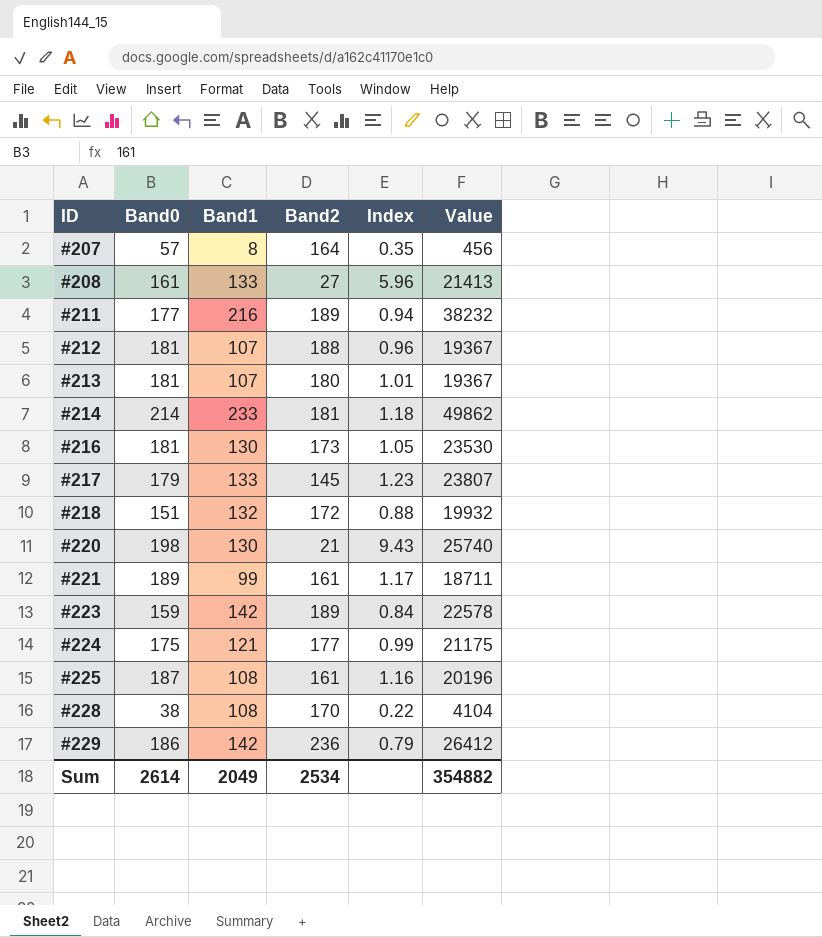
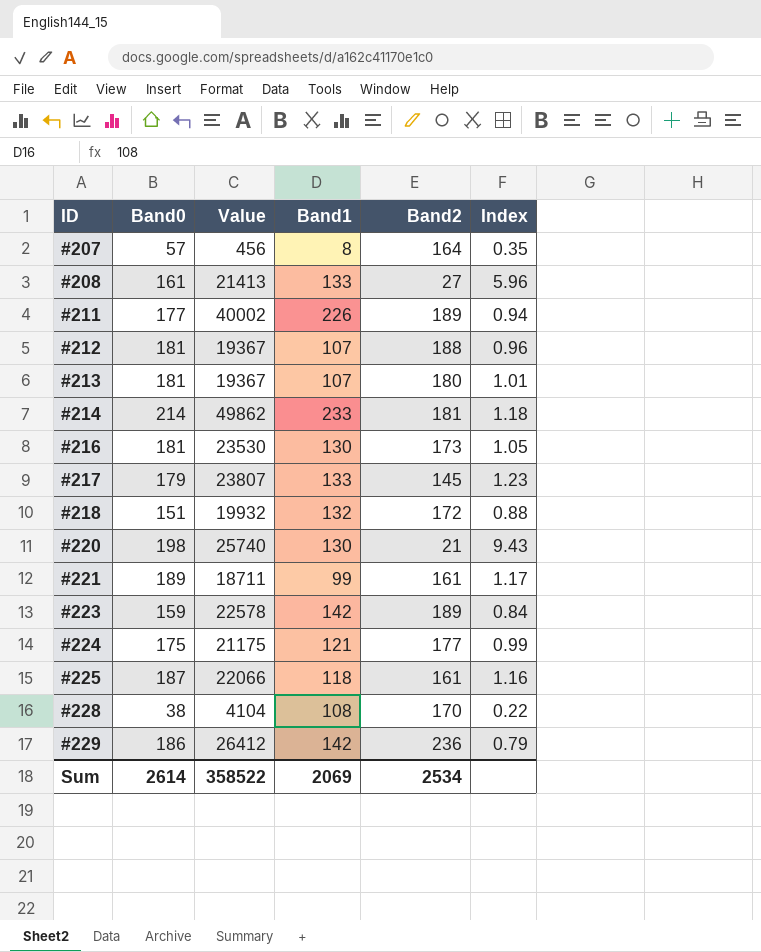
column Value | position: 6 -> 3
#211 | Value: 38232 -> 40002
#211 | Band1: 216 -> 226
#225 | Value: 20196 -> 22066
#225 | Band1: 108 -> 118
Sum | Value: 354882 -> 358522
Sum | Band1: 2049 -> 2069

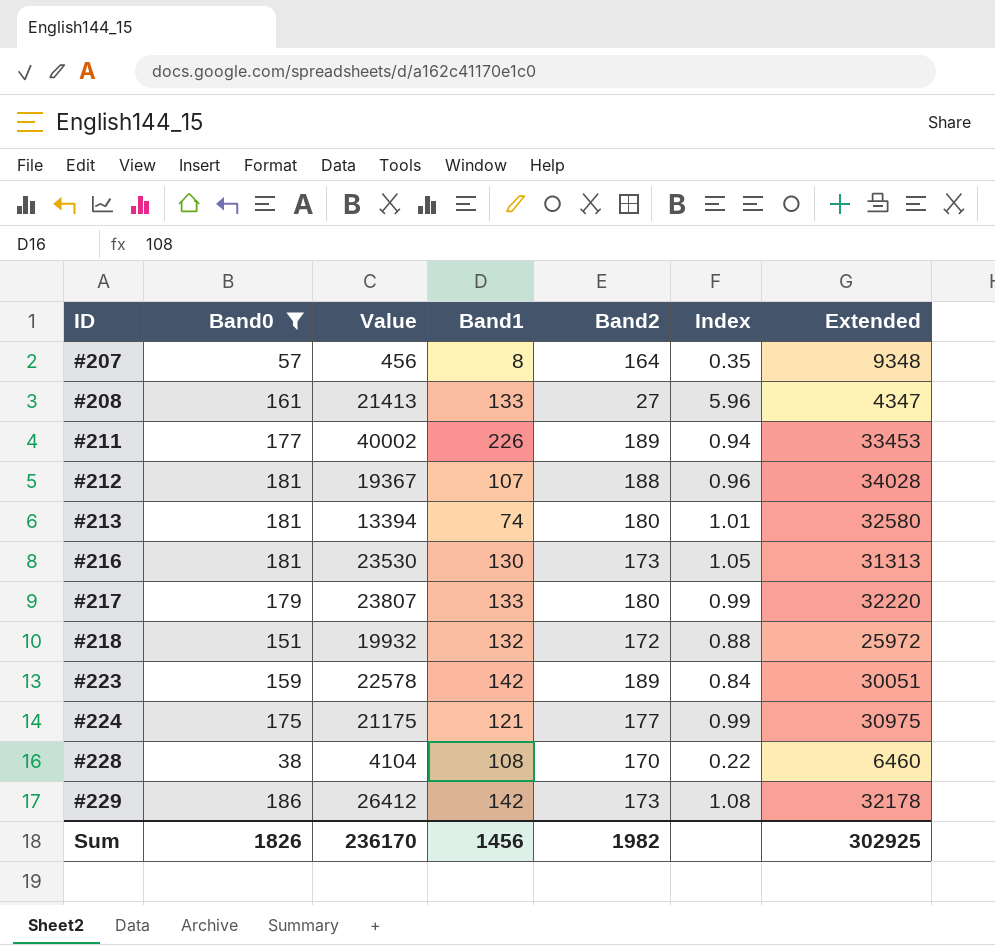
filter: none -> Band0 <= 186
column Extended | formula: none -> [Band0] * [Band2]
#213 | Value: 19367 -> 13394
#213 | Band1: 107 -> 74
#217 | Band2: 145 -> 180
#217 | Index: 1.23 -> 0.99
#229 | Band2: 236 -> 173
#229 | Index: 0.79 -> 1.08
Sum | Band0: 2614 -> 1826
Sum | Value: 358522 -> 236170
Sum | Band1: 2069 -> 1456
Sum | Band2: 2534 -> 1982

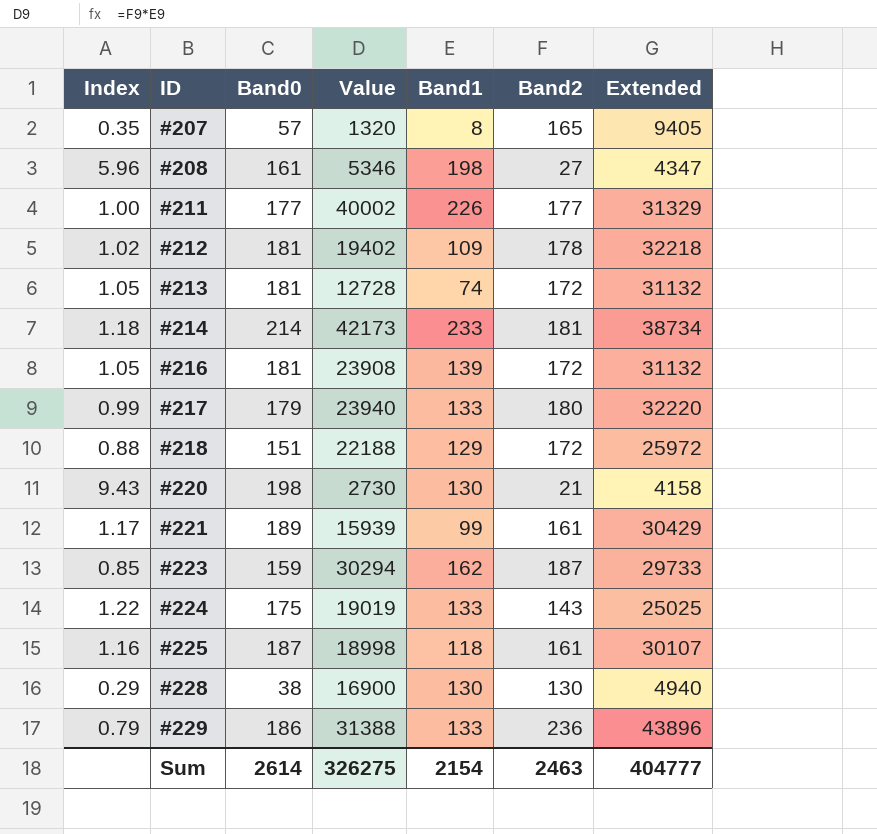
filter: Band0 <= 186 -> none
column Index | position: 6 -> 1
column Value | formula: [Band0] * [Band1] -> [Band1] * [Band2]
#207 | Band2: 164 -> 165
#207 | Extended: 9348 -> 9405
#208 | Band1: 133 -> 198
#211 | Index: 0.94 -> 1.00
#211 | Band2: 189 -> 177
#211 | Extended: 33453 -> 31329
#212 | Index: 0.96 -> 1.02
#212 | Band1: 107 -> 109
#212 | Band2: 188 -> 178
#212 | Extended: 34028 -> 32218
#213 | Index: 1.01 -> 1.05
#213 | Band2: 180 -> 172
#213 | Extended: 32580 -> 31132
#216 | Band1: 130 -> 139
#216 | Band2: 173 -> 172
#216 | Extended: 31313 -> 31132
#218 | Band1: 132 -> 129
#223 | Index: 0.84 -> 0.85
#223 | Band1: 142 -> 162
#223 | Band2: 189 -> 187
#223 | Extended: 30051 -> 29733
#224 | Index: 0.99 -> 1.22
#224 | Band1: 121 -> 133
#224 | Band2: 177 -> 143
#224 | Extended: 30975 -> 25025
#228 | Index: 0.22 -> 0.29
#228 | Band1: 108 -> 130
#228 | Band2: 170 -> 130
#228 | Extended: 6460 -> 4940
#229 | Index: 1.08 -> 0.79
#229 | Band1: 142 -> 133
#229 | Band2: 173 -> 236
#229 | Extended: 32178 -> 43896
Sum | Band0: 1826 -> 2614
Sum | Value: 236170 -> 326275
Sum | Band1: 1456 -> 2154
Sum | Band2: 1982 -> 2463
Sum | Extended: 302925 -> 404777

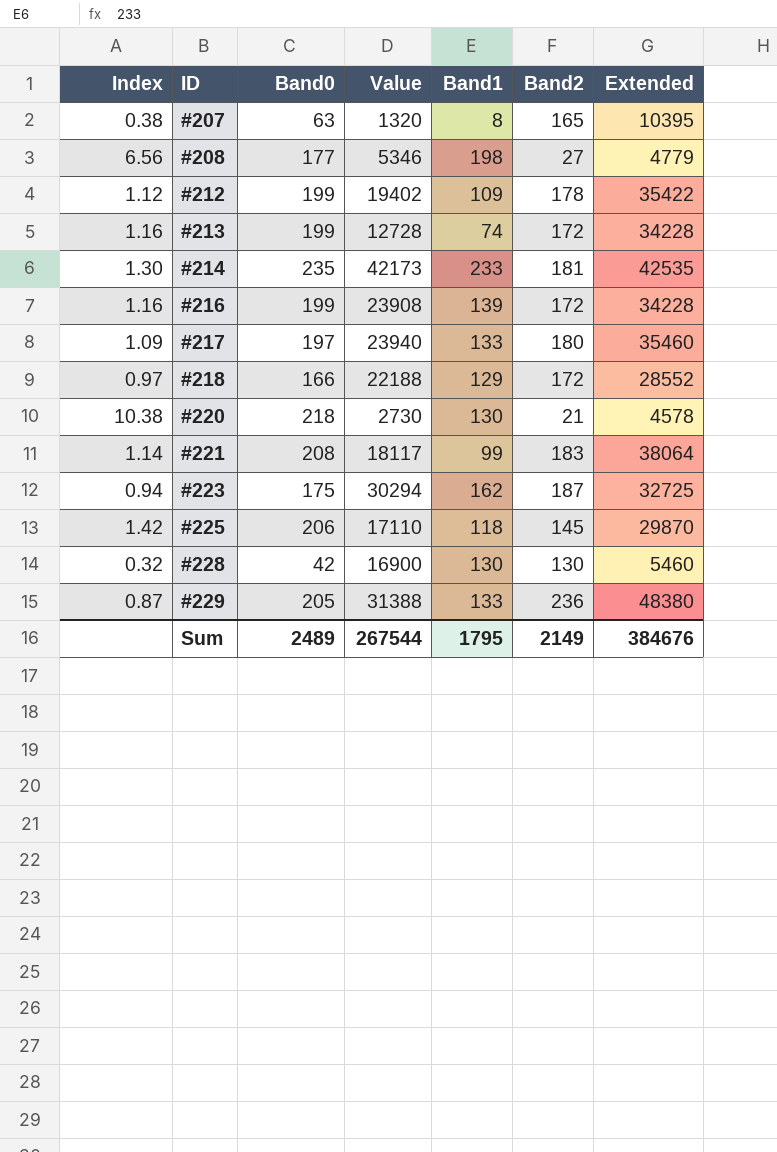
row #211: 1.00 | 177 | 40002 | 226 | 177 | 31329 -> none
row #224: 1.22 | 175 | 19019 | 133 | 143 | 25025 -> none
#207 | Index: 0.35 -> 0.38
#207 | Band0: 57 -> 63
#207 | Extended: 9405 -> 10395
#208 | Index: 5.96 -> 6.56
#208 | Band0: 161 -> 177
#208 | Extended: 4347 -> 4779
#212 | Index: 1.02 -> 1.12
#212 | Band0: 181 -> 199
#212 | Extended: 32218 -> 35422
#213 | Index: 1.05 -> 1.16
#213 | Band0: 181 -> 199
#213 | Extended: 31132 -> 34228
#214 | Index: 1.18 -> 1.30
#214 | Band0: 214 -> 235
#214 | Extended: 38734 -> 42535
#216 | Index: 1.05 -> 1.16
#216 | Band0: 181 -> 199
#216 | Extended: 31132 -> 34228
#217 | Index: 0.99 -> 1.09
#217 | Band0: 179 -> 197
#217 | Extended: 32220 -> 35460
#218 | Index: 0.88 -> 0.97
#218 | Band0: 151 -> 166
#218 | Extended: 25972 -> 28552
#220 | Index: 9.43 -> 10.38
#220 | Band0: 198 -> 218
#220 | Extended: 4158 -> 4578
#221 | Index: 1.17 -> 1.14
#221 | Band0: 189 -> 208
#221 | Value: 15939 -> 18117
#221 | Band2: 161 -> 183
#221 | Extended: 30429 -> 38064
#223 | Index: 0.85 -> 0.94
#223 | Band0: 159 -> 175
#223 | Extended: 29733 -> 32725
#225 | Index: 1.16 -> 1.42
#225 | Band0: 187 -> 206
#225 | Value: 18998 -> 17110
#225 | Band2: 161 -> 145
#225 | Extended: 30107 -> 29870
#228 | Index: 0.29 -> 0.32
#228 | Band0: 38 -> 42
#228 | Extended: 4940 -> 5460
#229 | Index: 0.79 -> 0.87
#229 | Band0: 186 -> 205
#229 | Extended: 43896 -> 48380
Sum | Band0: 2614 -> 2489
Sum | Value: 326275 -> 267544
Sum | Band1: 2154 -> 1795
Sum | Band2: 2463 -> 2149
Sum | Extended: 404777 -> 384676

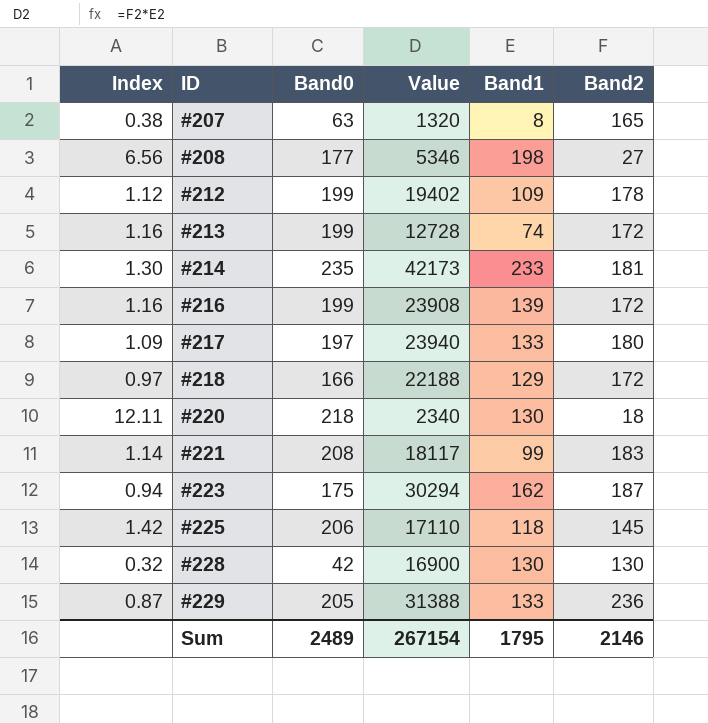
column Extended | formula: [Band0] * [Band2] -> none
#220 | Index: 10.38 -> 12.11
#220 | Value: 2730 -> 2340
#220 | Band2: 21 -> 18
Sum | Value: 267544 -> 267154
Sum | Band2: 2149 -> 2146

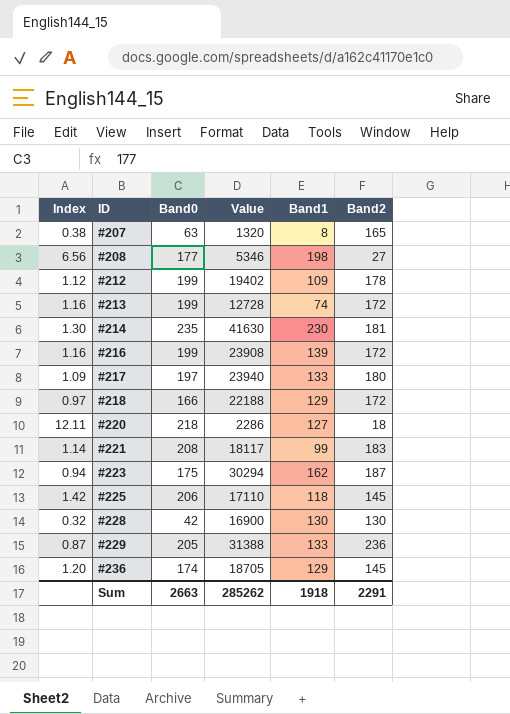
#214 | Value: 42173 -> 41630
#214 | Band1: 233 -> 230
#220 | Value: 2340 -> 2286
#220 | Band1: 130 -> 127
row #236: none -> 1.20 | 174 | 18705 | 129 | 145
Sum | Band0: 2489 -> 2663
Sum | Value: 267154 -> 285262
Sum | Band1: 1795 -> 1918
Sum | Band2: 2146 -> 2291

